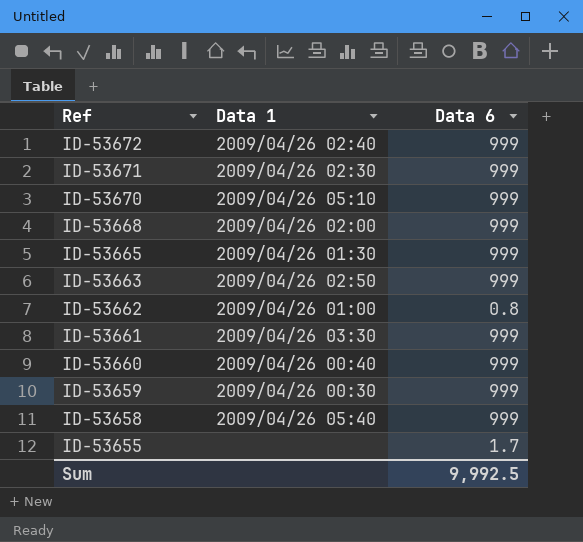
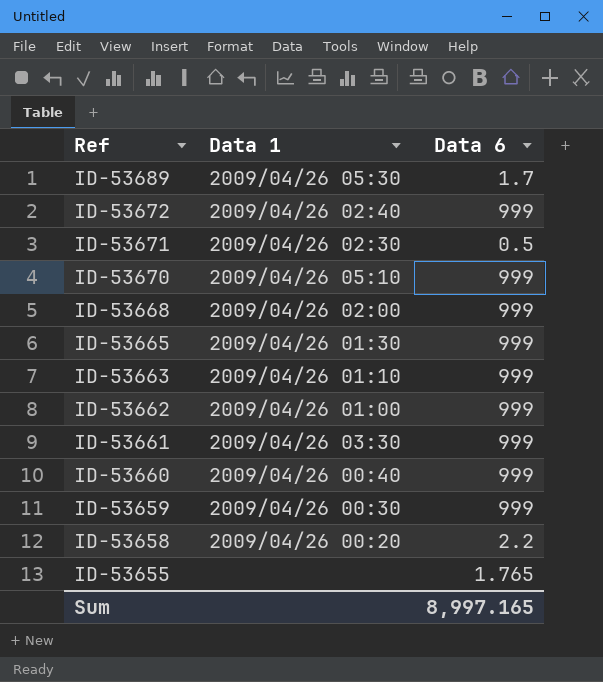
row ID-53689: none -> 2009/04/26 05:30 | 1.7
ID-53671 | Data 6: 999 -> 0.5
ID-53663 | Data 1: 2009/04/26 02:50 -> 2009/04/26 01:10
ID-53662 | Data 6: 0.8 -> 999
ID-53658 | Data 1: 2009/04/26 05:40 -> 2009/04/26 00:20
ID-53658 | Data 6: 999 -> 2.2
ID-53655 | Data 6: 1.7 -> 1.765
Sum | Data 6: 9,992.5 -> 8,997.165

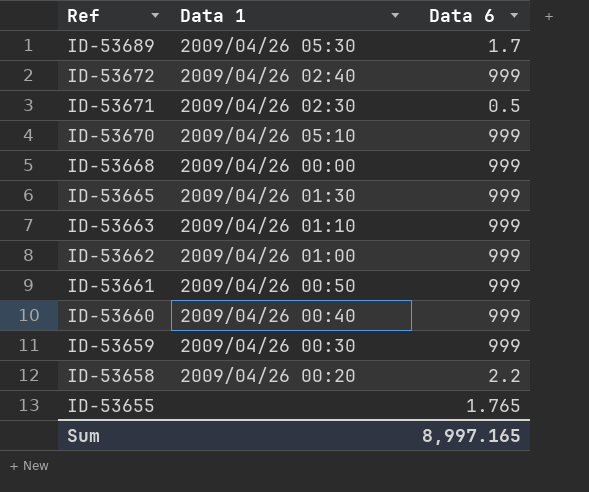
ID-53668 | Data 1: 2009/04/26 02:00 -> 2009/04/26 00:00
ID-53661 | Data 1: 2009/04/26 03:30 -> 2009/04/26 00:50

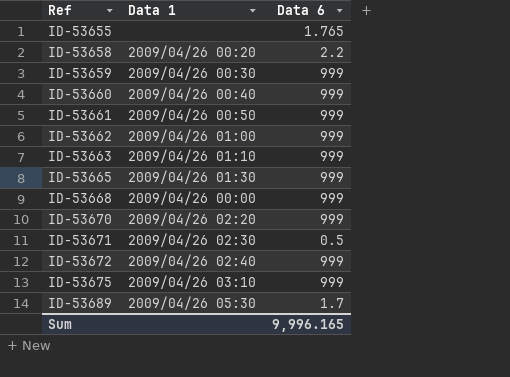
row order: Ref descending -> Ref ascending
ID-53670 | Data 1: 2009/04/26 05:10 -> 2009/04/26 02:20
row ID-53675: none -> 2009/04/26 03:10 | 999
Sum | Data 6: 8,997.165 -> 9,996.165

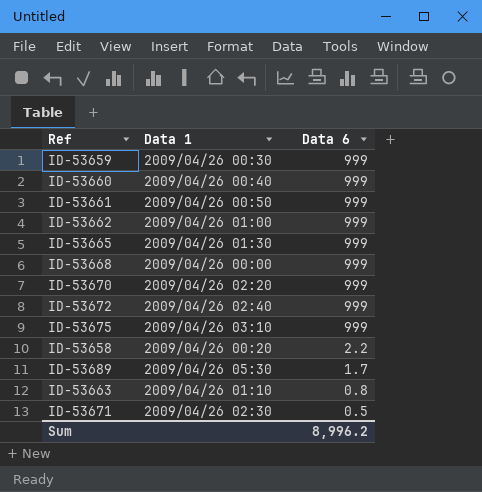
row order: Ref ascending -> Data 6 descending
row ID-53655: none | 1.765 -> none
ID-53663 | Data 6: 999 -> 0.8
Sum | Data 6: 9,996.165 -> 8,996.2

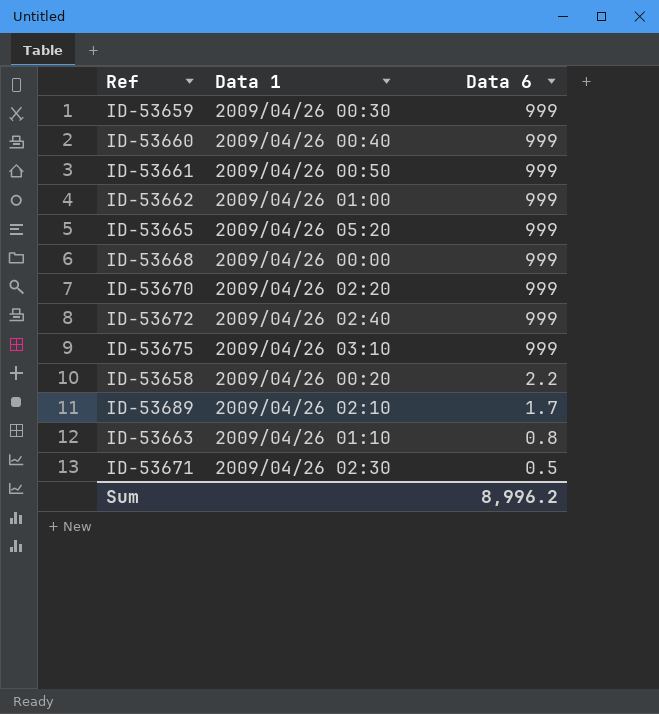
ID-53665 | Data 1: 2009/04/26 01:30 -> 2009/04/26 05:20
ID-53689 | Data 1: 2009/04/26 05:30 -> 2009/04/26 02:10

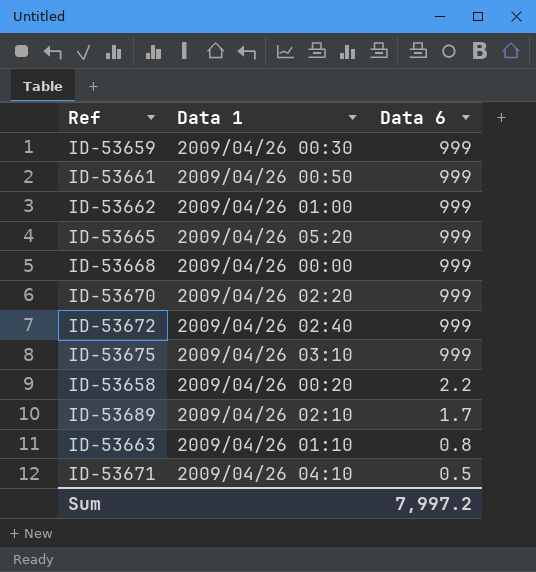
row ID-53660: 2009/04/26 00:40 | 999 -> none
ID-53671 | Data 1: 2009/04/26 02:30 -> 2009/04/26 04:10
Sum | Data 6: 8,996.2 -> 7,997.2

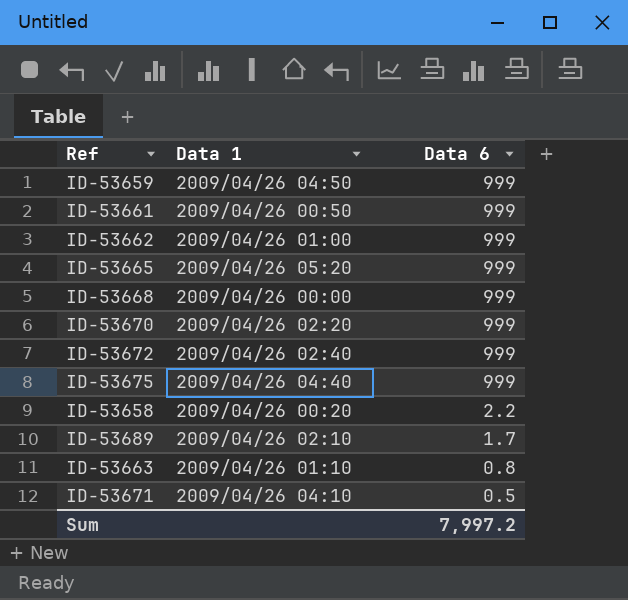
ID-53659 | Data 1: 2009/04/26 00:30 -> 2009/04/26 04:50
ID-53675 | Data 1: 2009/04/26 03:10 -> 2009/04/26 04:40

